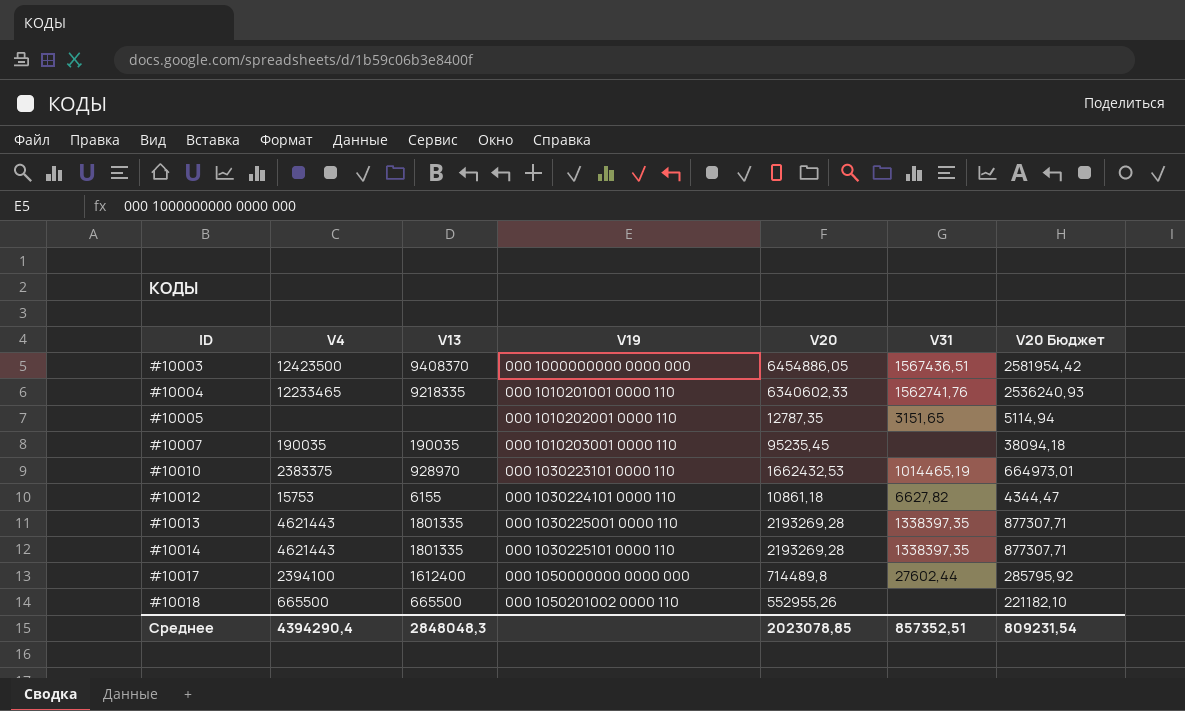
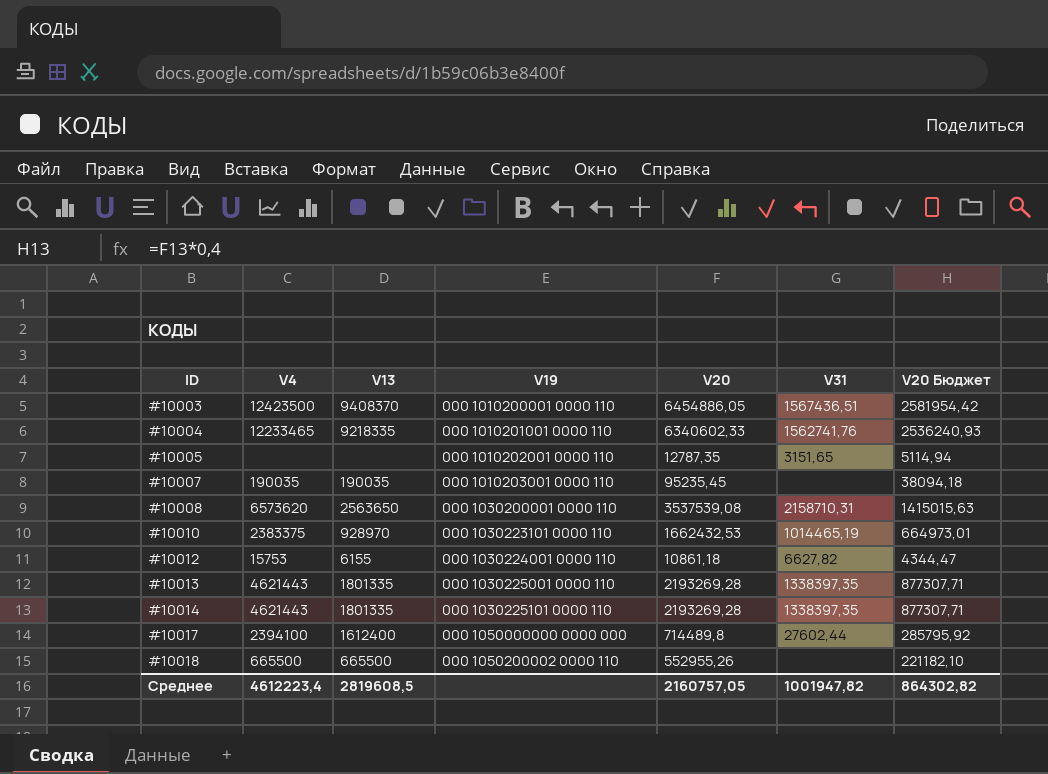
#10003 | V19: 000 1000000000 0000 000 -> 000 1010200001 0000 110
row #10008: none -> 6573620 | 2563650 | 000 1030200001 0000 110 | 3537539,08 | 2158710,31 | 1415015,63
#10012 | V19: 000 1030224101 0000 110 -> 000 1030224001 0000 110
#10018 | V19: 000 1050201002 0000 110 -> 000 1050200002 0000 110
Среднее | V4: 4394290,4 -> 4612223,4
Среднее | V13: 2848048,3 -> 2819608,5
Среднее | V20: 2023078,85 -> 2160757,05
Среднее | V31: 857352,51 -> 1001947,82
Среднее | V20 Бюджет: 809231,54 -> 864302,82

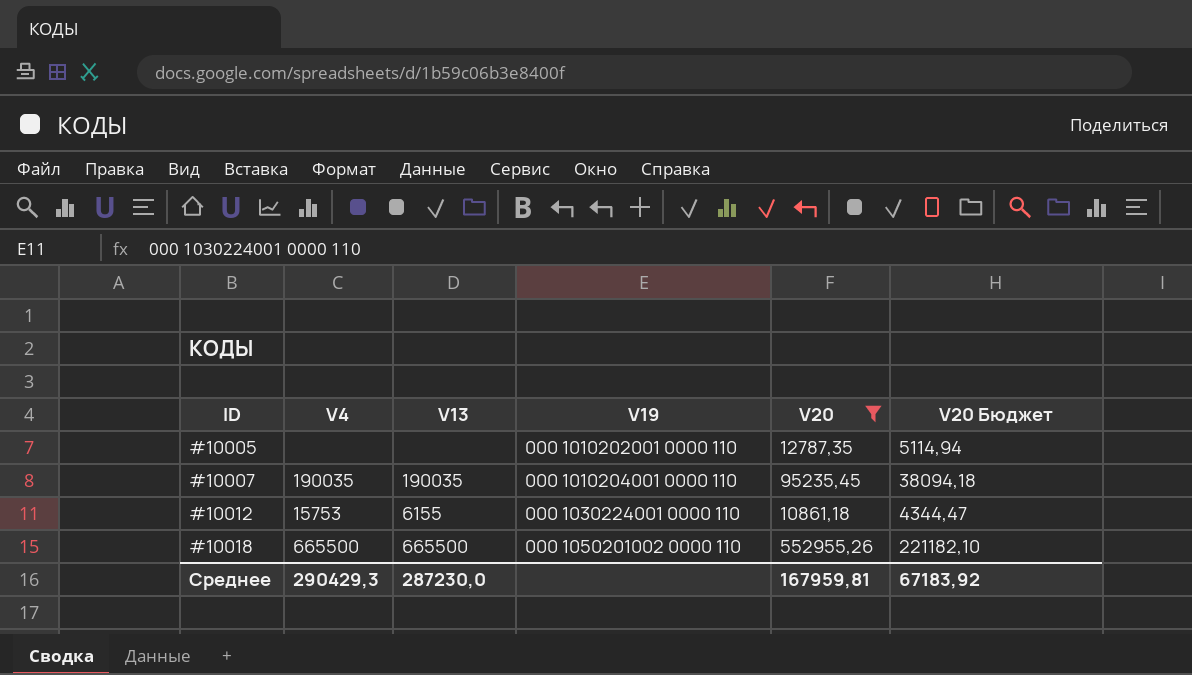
filter: none -> V20 <= 552955,26
column V31 | position: 6 -> none
#10007 | V19: 000 1010203001 0000 110 -> 000 1010204001 0000 110
#10018 | V19: 000 1050200002 0000 110 -> 000 1050201002 0000 110
Среднее | V4: 4612223,4 -> 290429,3
Среднее | V13: 2819608,5 -> 287230,0
Среднее | V20: 2160757,05 -> 167959,81
Среднее | V20 Бюджет: 864302,82 -> 67183,92

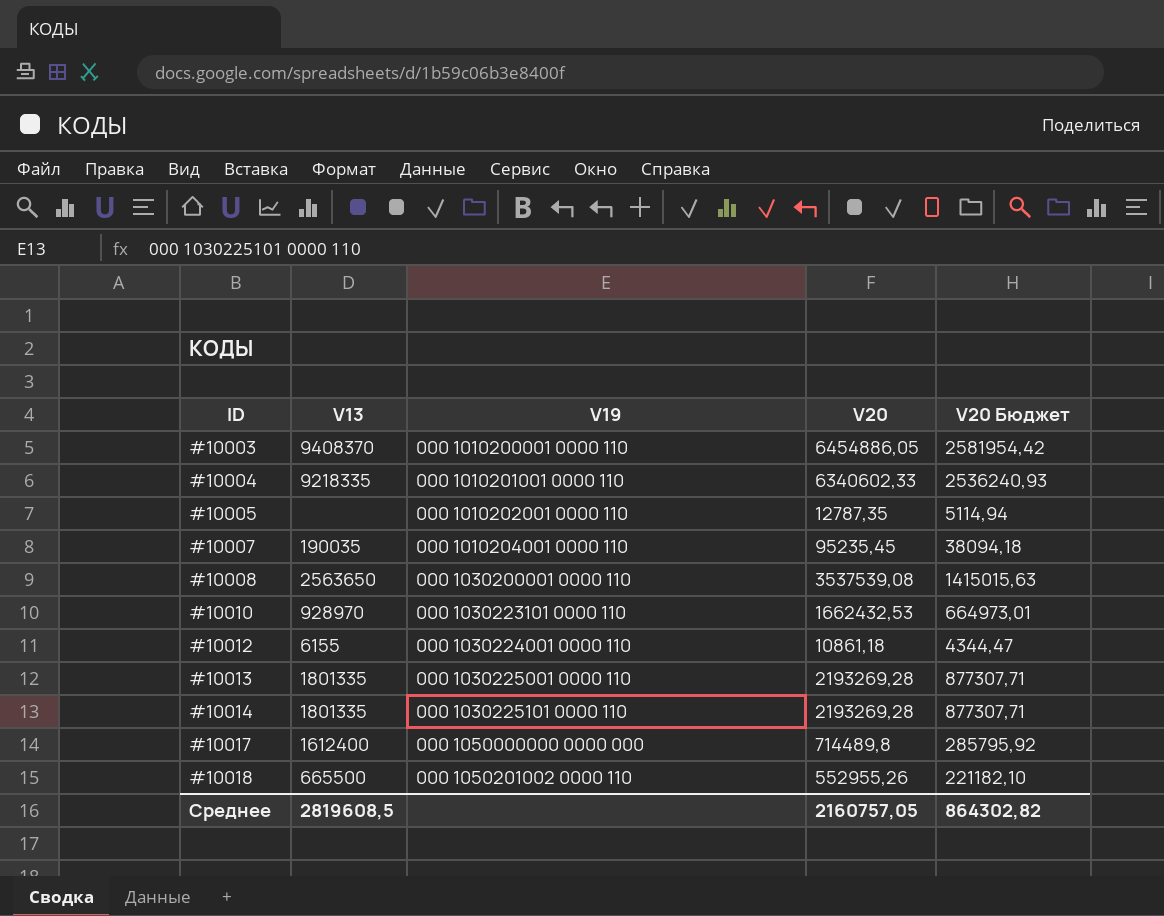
filter: V20 <= 552955,26 -> none
column V4 | position: 2 -> none
Среднее | V13: 287230,0 -> 2819608,5
Среднее | V20: 167959,81 -> 2160757,05
Среднее | V20 Бюджет: 67183,92 -> 864302,82

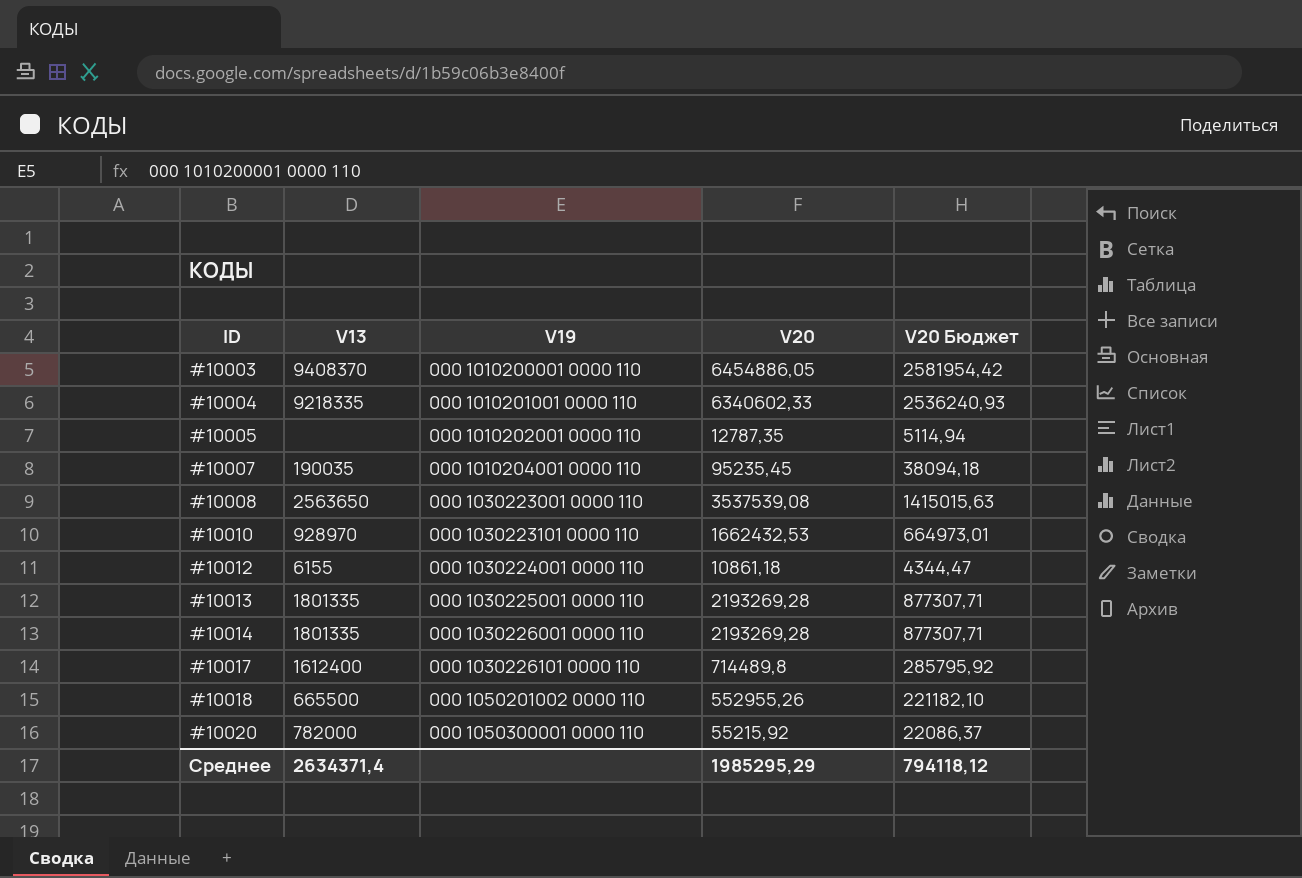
#10008 | V19: 000 1030200001 0000 110 -> 000 1030223001 0000 110
#10014 | V19: 000 1030225101 0000 110 -> 000 1030226001 0000 110
#10017 | V19: 000 1050000000 0000 000 -> 000 1030226101 0000 110
row #10020: none -> 782000 | 000 1050300001 0000 110 | 55215,92 | 22086,37
Среднее | V13: 2819608,5 -> 2634371,4
Среднее | V20: 2160757,05 -> 1985295,29
Среднее | V20 Бюджет: 864302,82 -> 794118,12

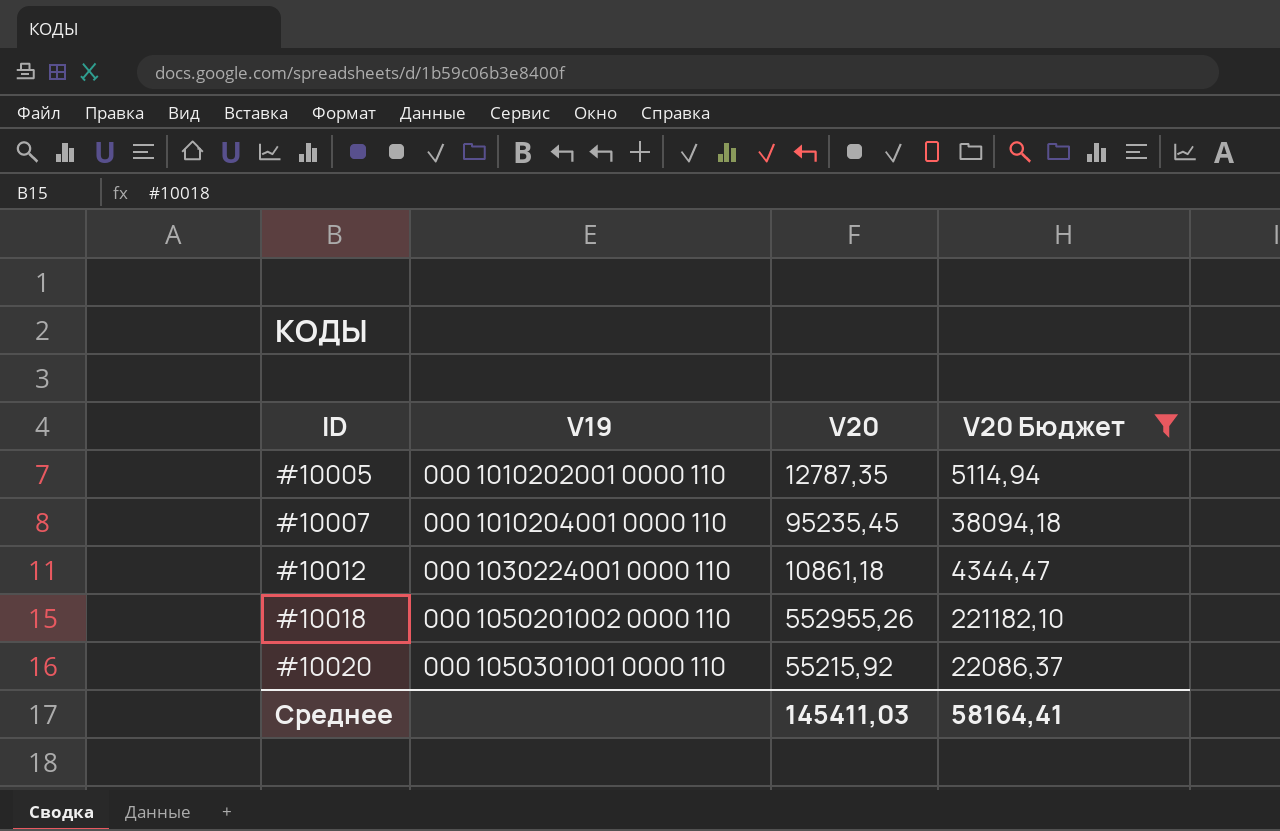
filter: none -> V20 Бюджет <= 221182,10
column V13 | position: 2 -> none
#10020 | V19: 000 1050300001 0000 110 -> 000 1050301001 0000 110
Среднее | V20: 1985295,29 -> 145411,03
Среднее | V20 Бюджет: 794118,12 -> 58164,41

